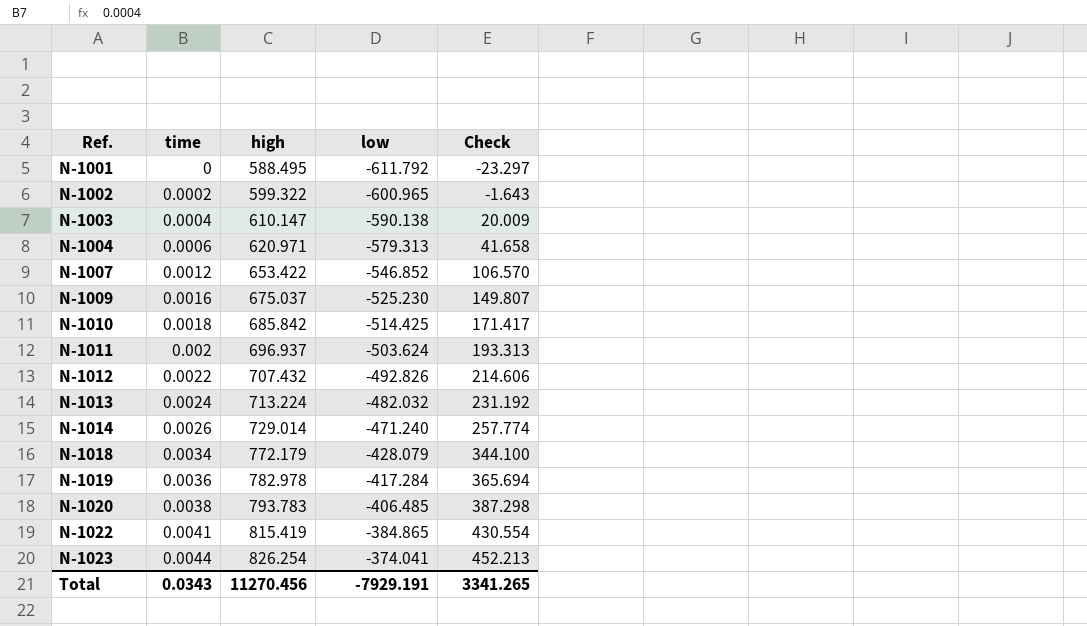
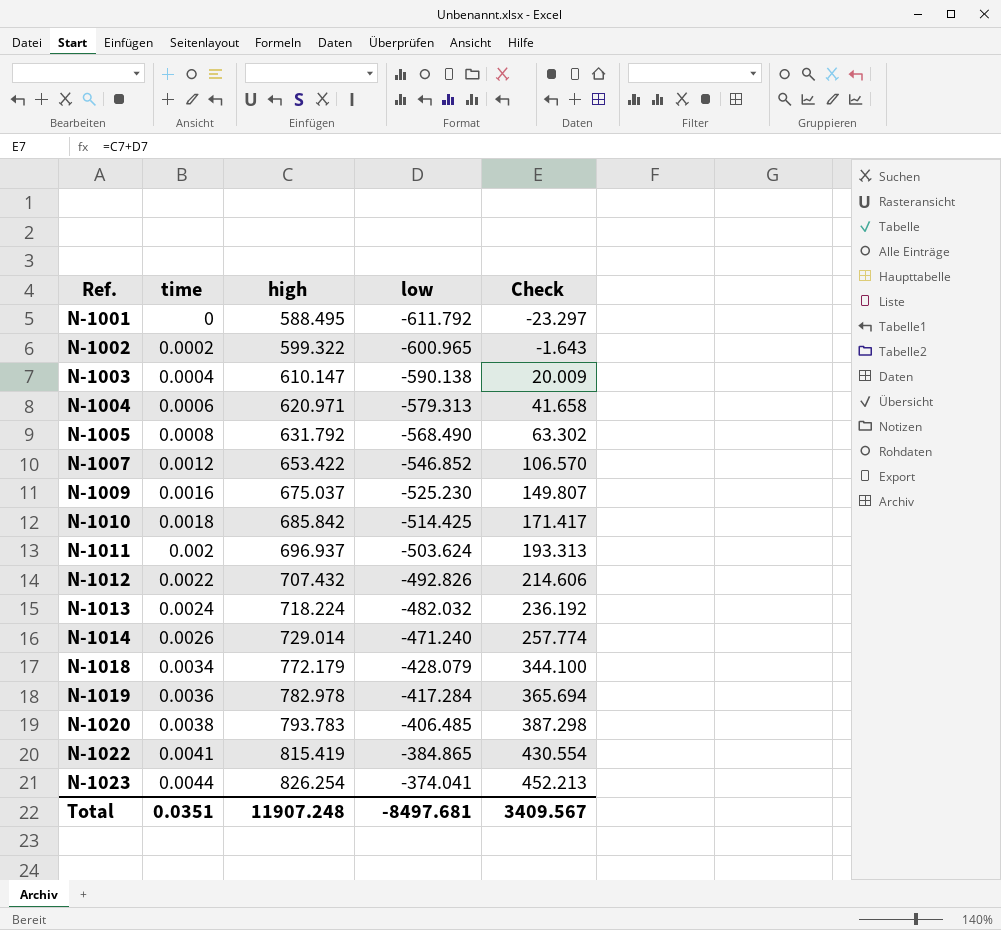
row N-1005: none -> 0.0008 | 631.792 | -568.490 | 63.302
N-1013 | high: 713.224 -> 718.224
N-1013 | Check: 231.192 -> 236.192
Total | time: 0.0343 -> 0.0351
Total | high: 11270.456 -> 11907.248
Total | low: -7929.191 -> -8497.681
Total | Check: 3341.265 -> 3409.567

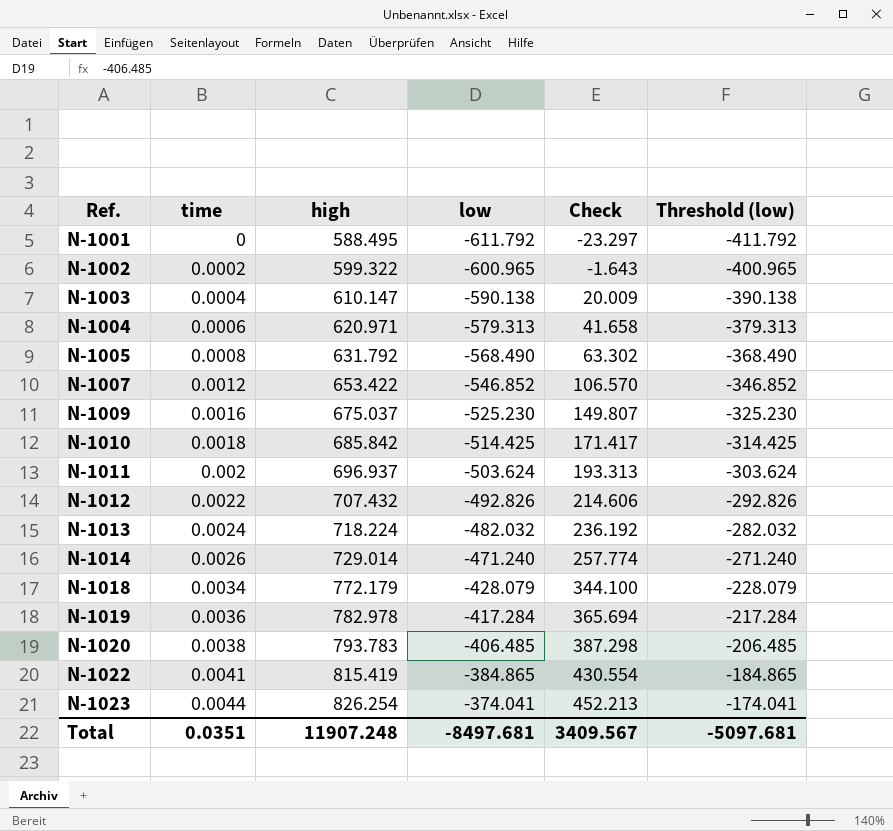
column Threshold (low) | formula: none -> [low] + 200

